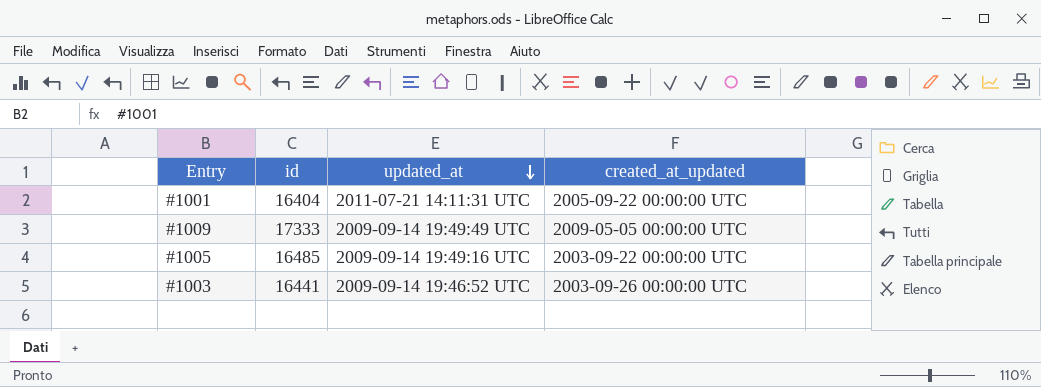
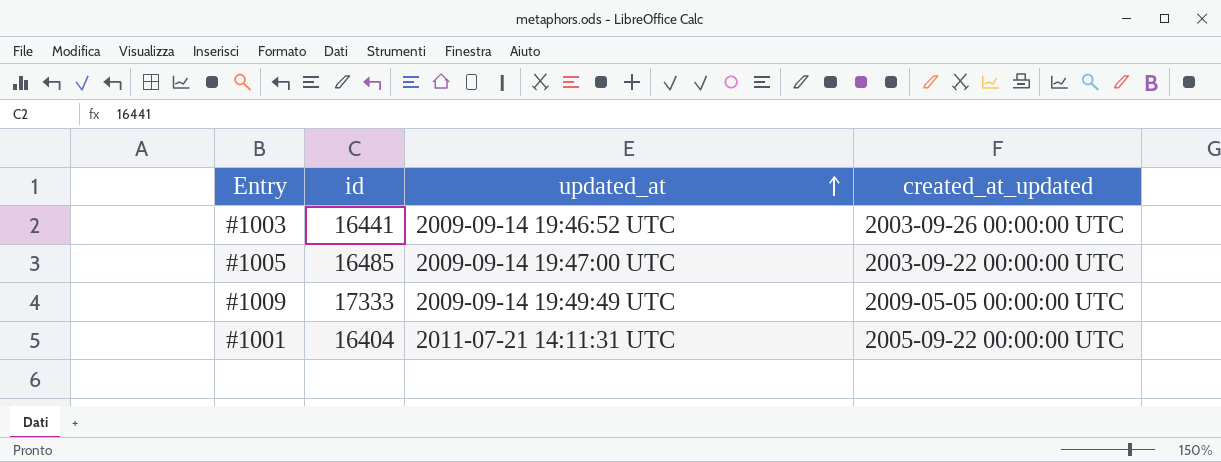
row order: updated_at descending -> updated_at ascending
#1005 | updated_at: 2009-09-14 19:49:16 UTC -> 2009-09-14 19:47:00 UTC

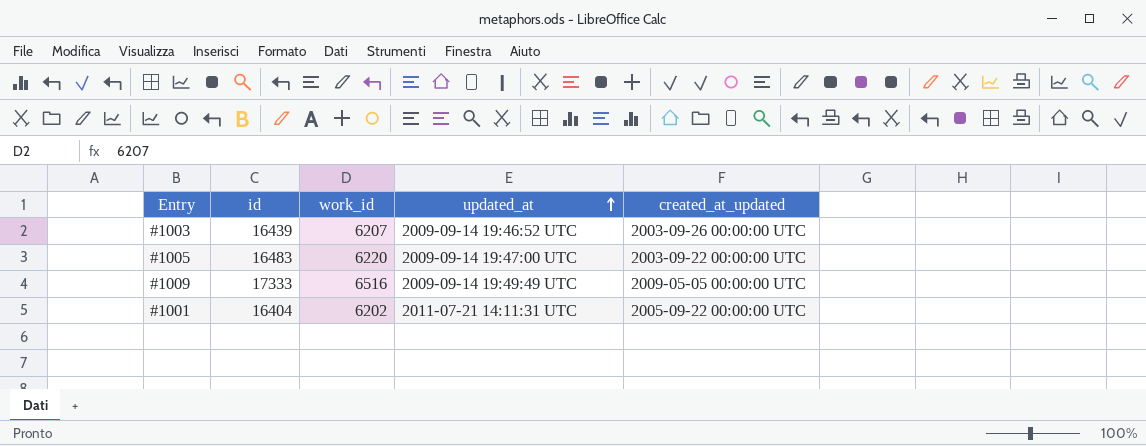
column work_id | position: none -> 3
#1003 | id: 16441 -> 16439
#1005 | id: 16485 -> 16483

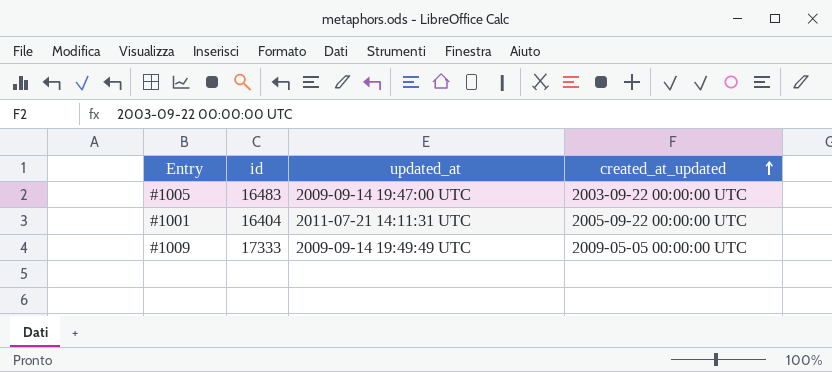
row order: updated_at ascending -> created_at_updated ascending
column work_id | position: 3 -> none
row #1003: 16439 | 6207 | 2009-09-14 19:46:52 UTC | 2003-09-26 00:00:00 UTC -> none

